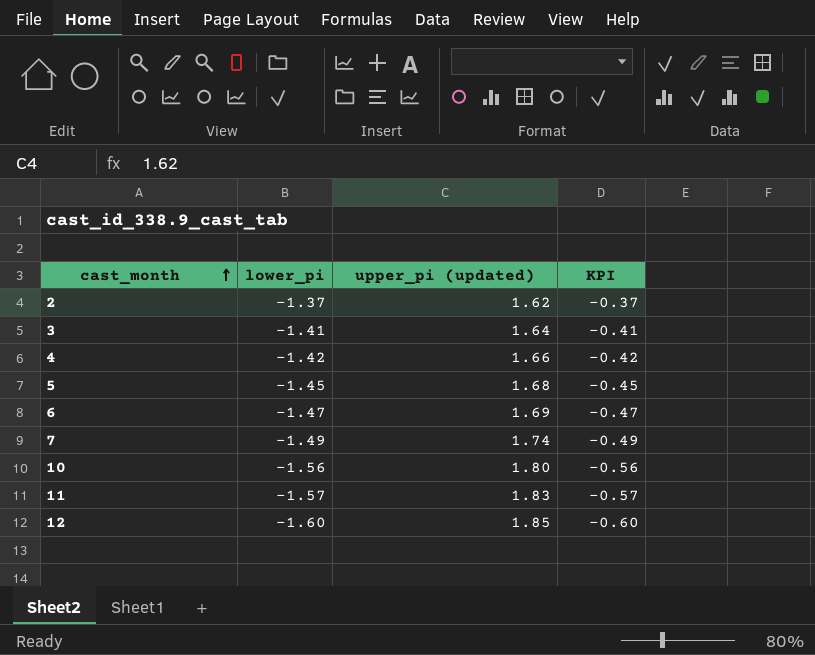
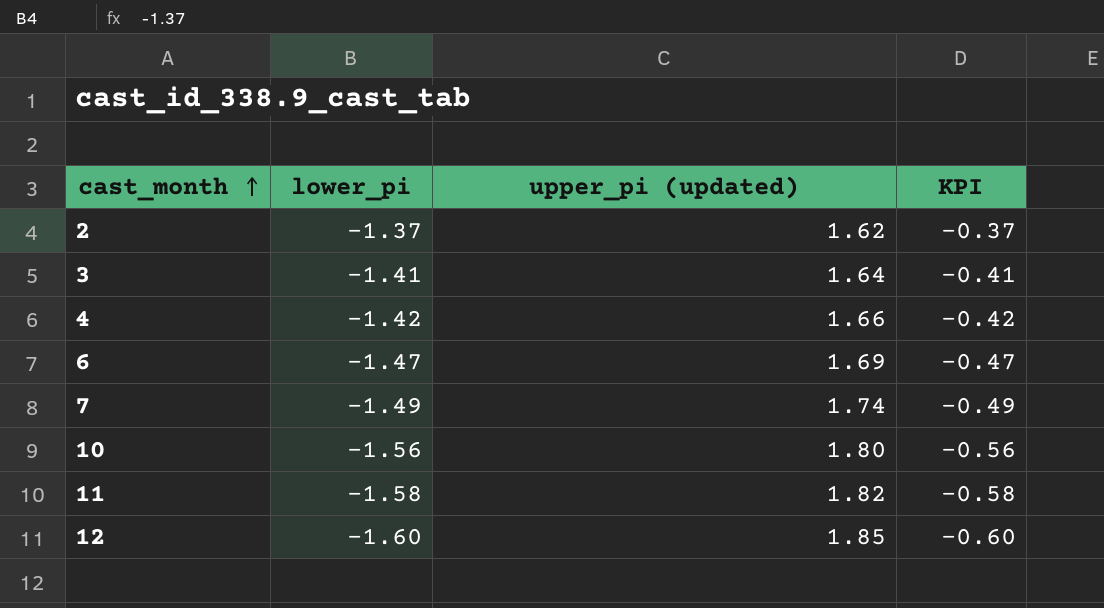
row 5: -1.45 | 1.68 | -0.45 -> none
11 | lower_pi: -1.57 -> -1.58
11 | upper_pi (updated): 1.83 -> 1.82
11 | KPI: -0.57 -> -0.58

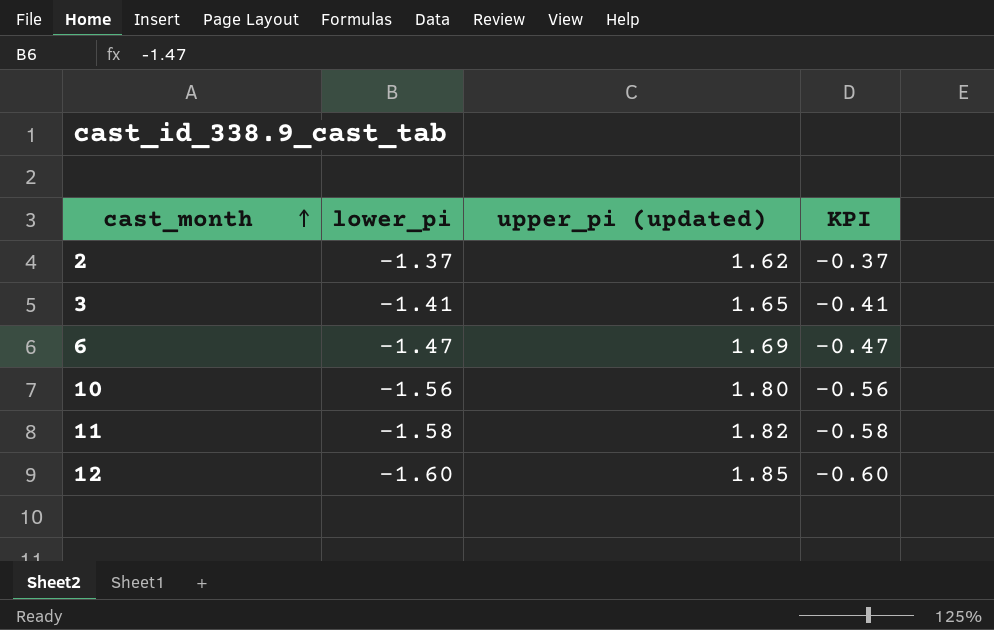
row 4: -1.42 | 1.66 | -0.42 -> none
row 7: -1.49 | 1.74 | -0.49 -> none
3 | upper_pi (updated): 1.64 -> 1.65

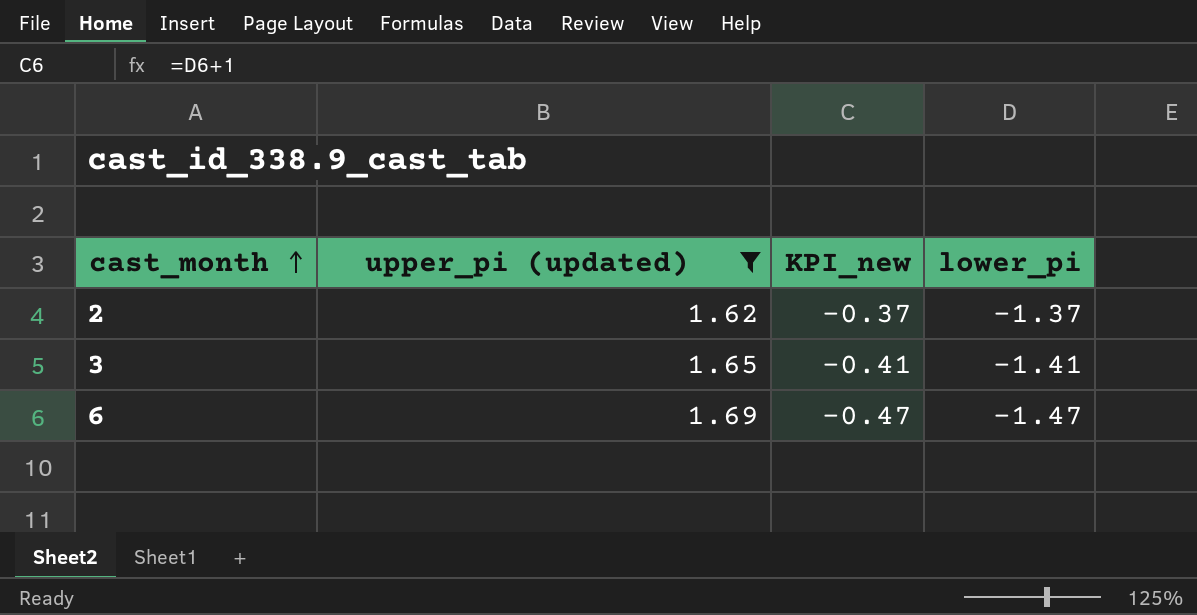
filter: none -> upper_pi (updated) <= 1.69
column name: KPI -> KPI_new
column lower_pi | position: 2 -> 4

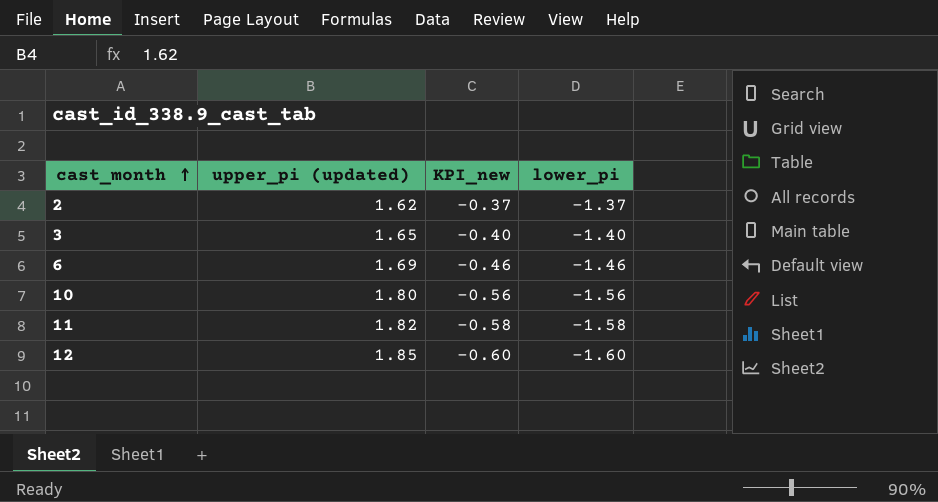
filter: upper_pi (updated) <= 1.69 -> none
3 | KPI_new: -0.41 -> -0.40
3 | lower_pi: -1.41 -> -1.40
6 | KPI_new: -0.47 -> -0.46
6 | lower_pi: -1.47 -> -1.46

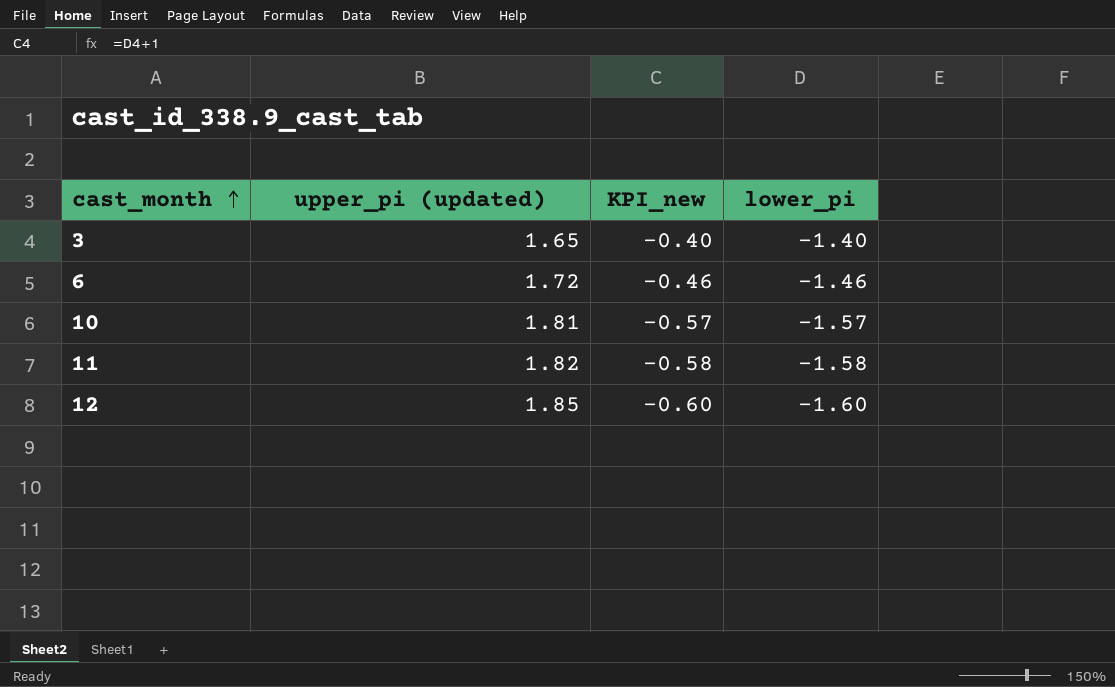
row 2: 1.62 | -0.37 | -1.37 -> none
6 | upper_pi (updated): 1.69 -> 1.72
10 | upper_pi (updated): 1.80 -> 1.81
10 | KPI_new: -0.56 -> -0.57
10 | lower_pi: -1.56 -> -1.57

